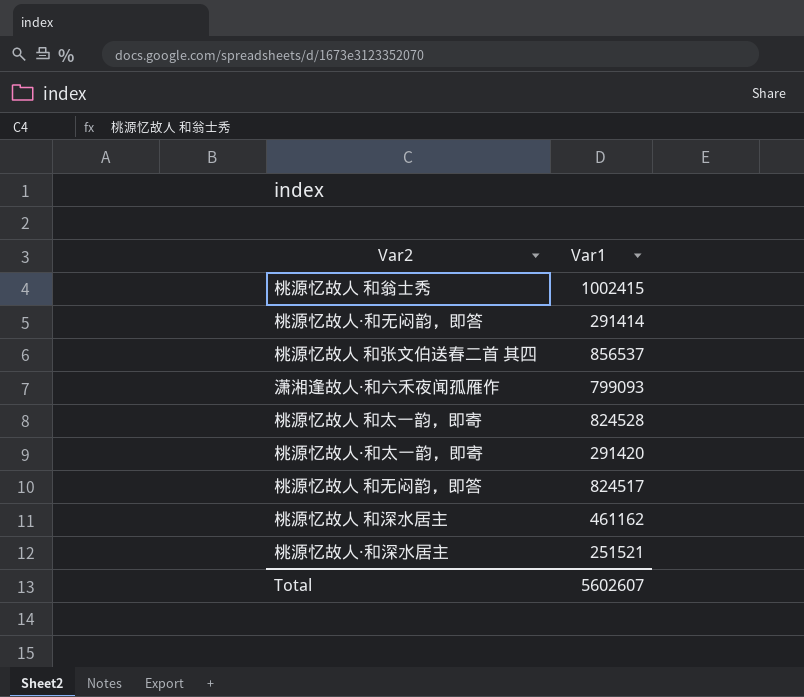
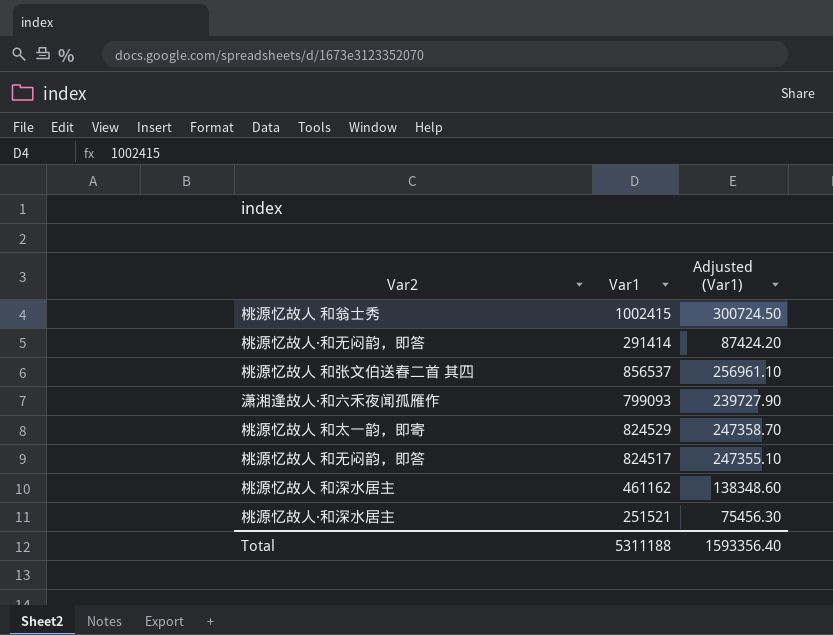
column Adjusted (Var1) | formula: none -> [Var1] * 0.3
row 桃源忆故人·和太一韵，即寄: 291420 -> none
桃源忆故人 和太一韵，即寄 | Var1: 824528 -> 824529
Total | Var1: 5602607 -> 5311188

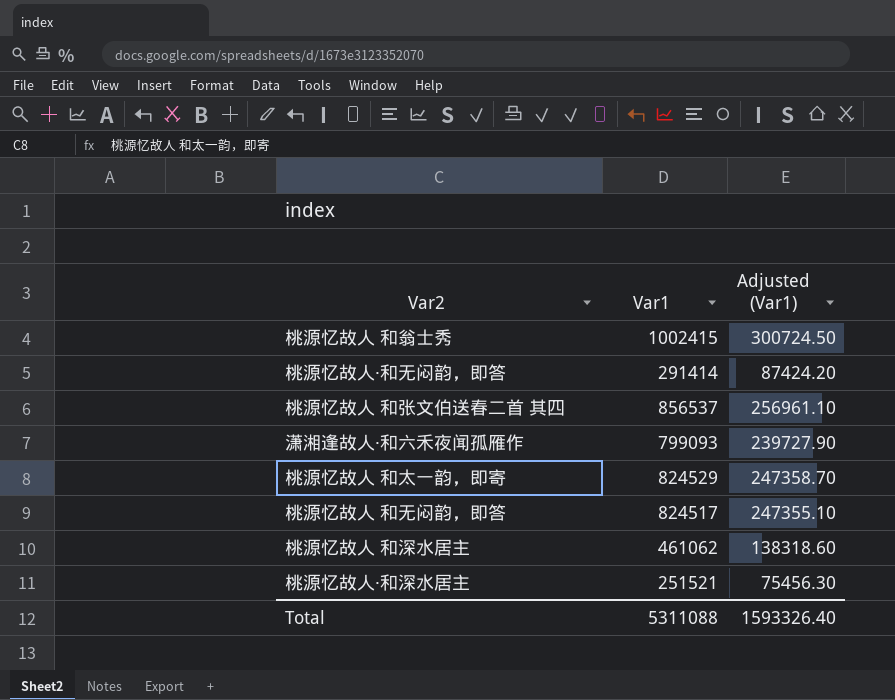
桃源忆故人 和深水居主 | Var1: 461162 -> 461062
桃源忆故人 和深水居主 | Adjusted (Var1): 138348.60 -> 138318.60
Total | Var1: 5311188 -> 5311088
Total | Adjusted (Var1): 1593356.40 -> 1593326.40

